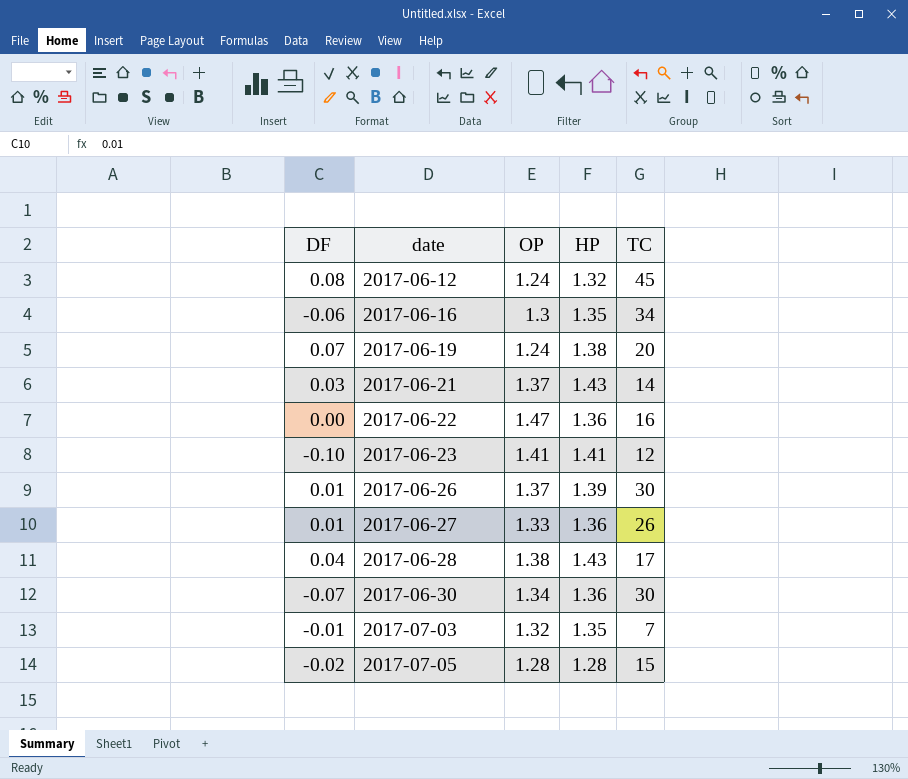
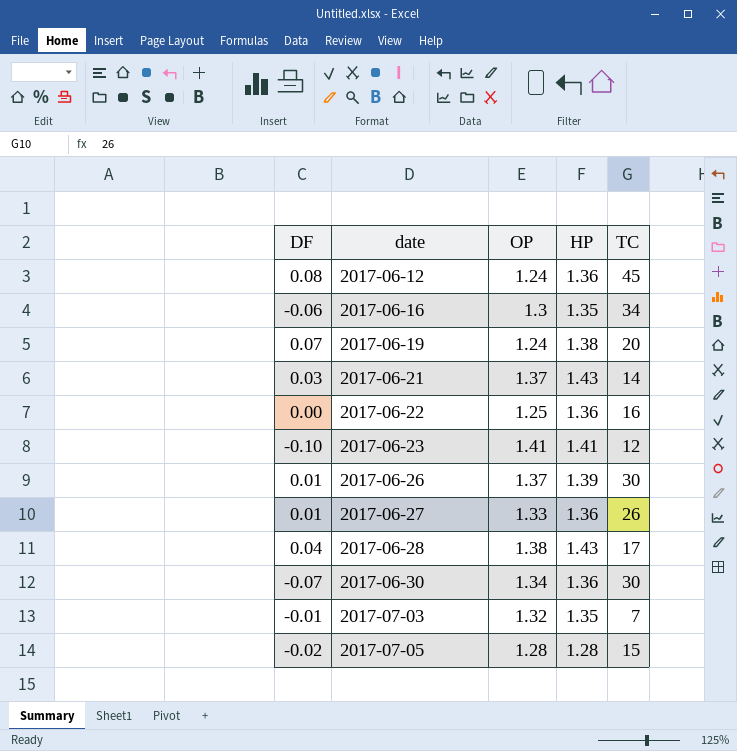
2017-06-12 | HP: 1.32 -> 1.36
2017-06-22 | OP: 1.47 -> 1.25

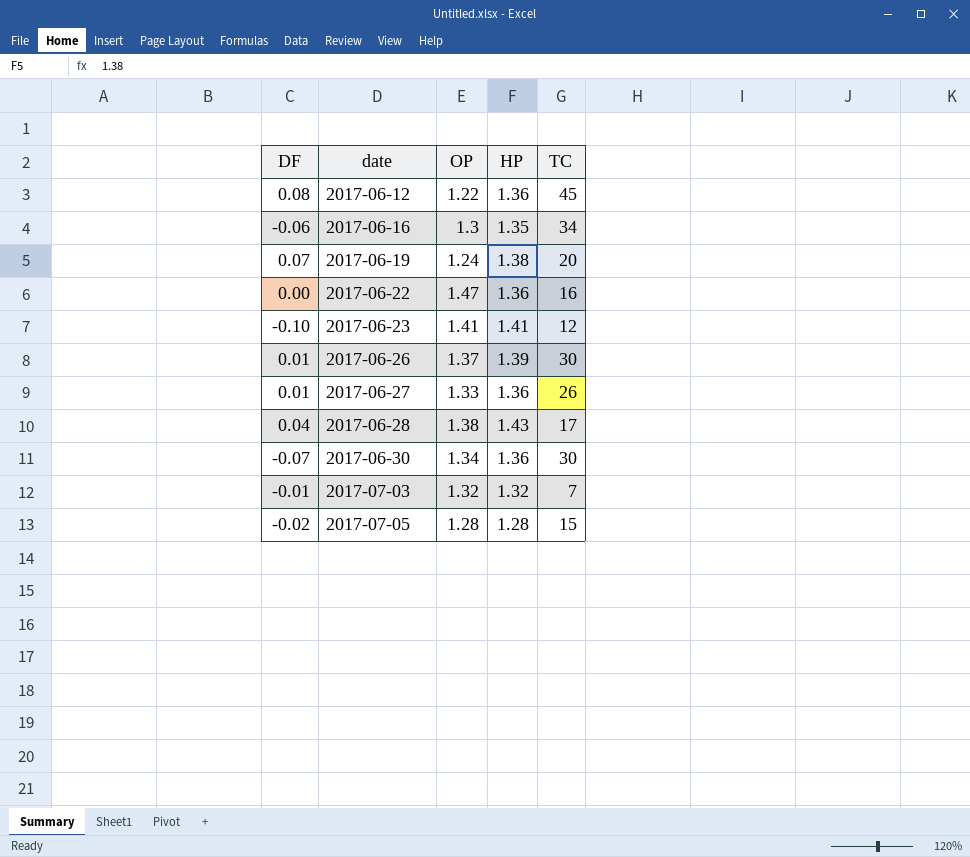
row 2017-06-21: 0.03 | 1.37 | 1.43 | 14 -> none
2017-06-12 | OP: 1.24 -> 1.22
2017-06-22 | OP: 1.25 -> 1.47
2017-07-03 | HP: 1.35 -> 1.32

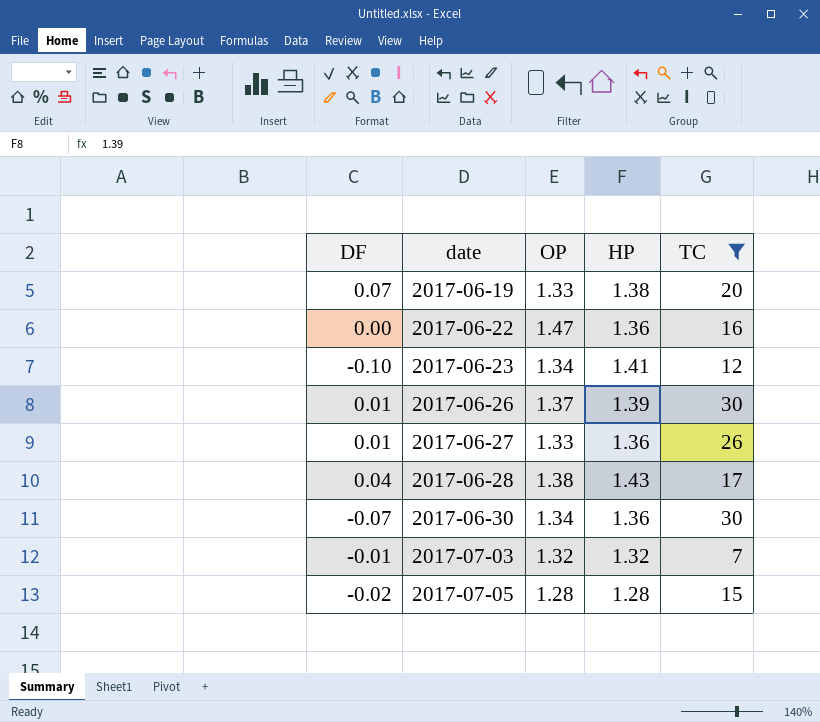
filter: none -> TC <= 30
2017-06-19 | OP: 1.24 -> 1.33
2017-06-23 | OP: 1.41 -> 1.34

